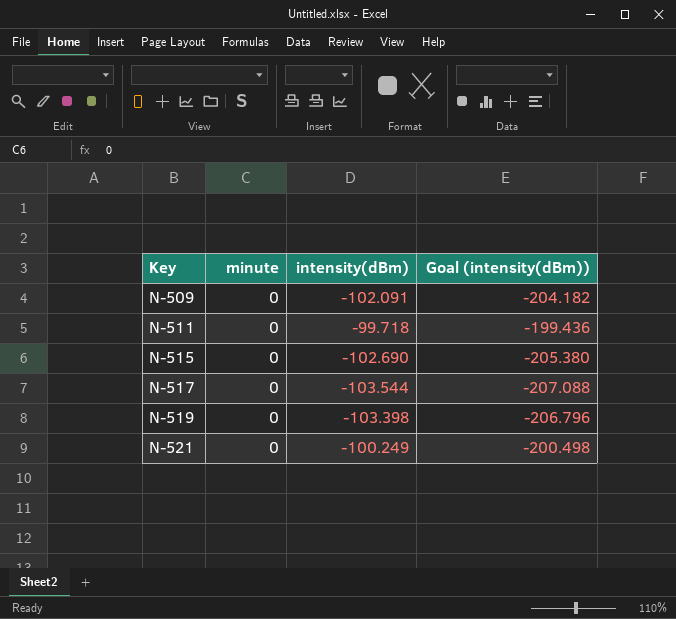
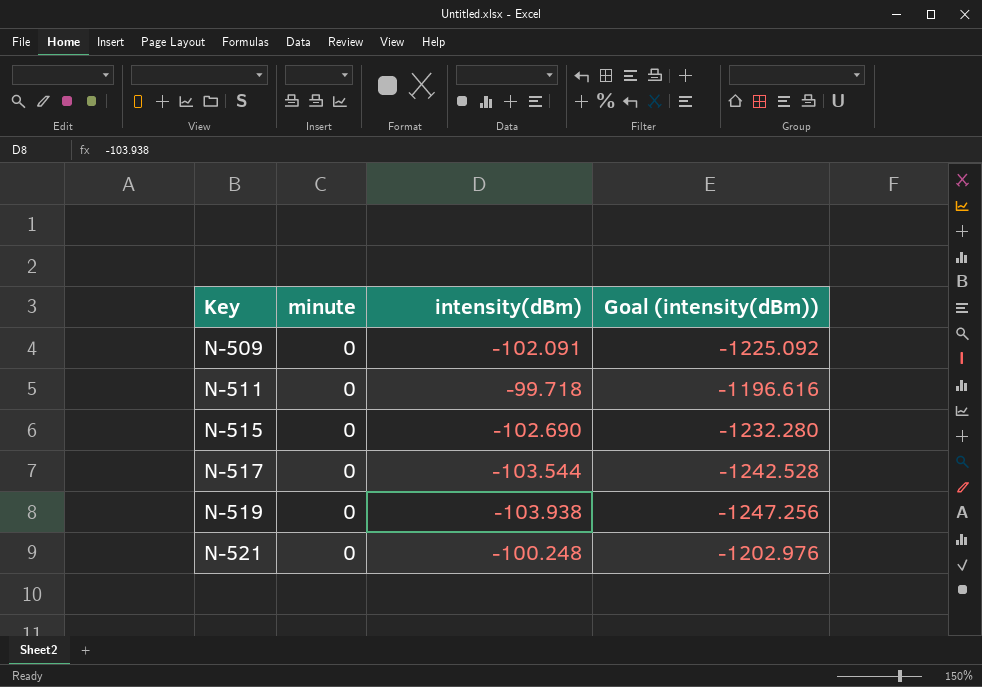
column Goal (intensity(dBm)) | formula: [intensity(dBm)] * 2 -> [intensity(dBm)] * 12
N-519 | intensity(dBm): -103.398 -> -103.938
N-521 | intensity(dBm): -100.249 -> -100.248

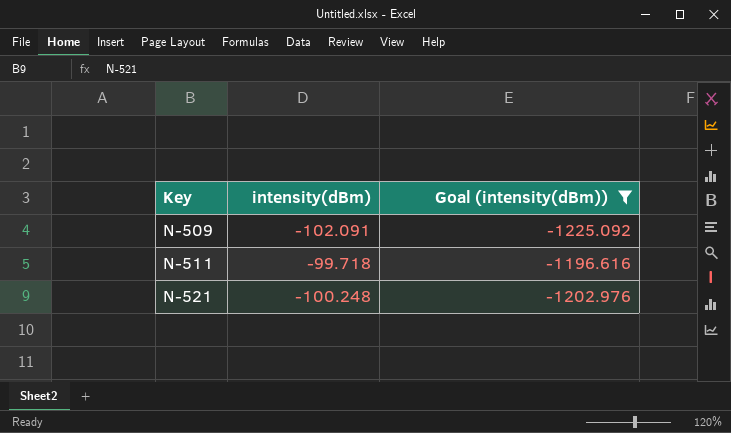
filter: none -> Goal (intensity(dBm)) >= -1225.092
column minute | position: 2 -> none

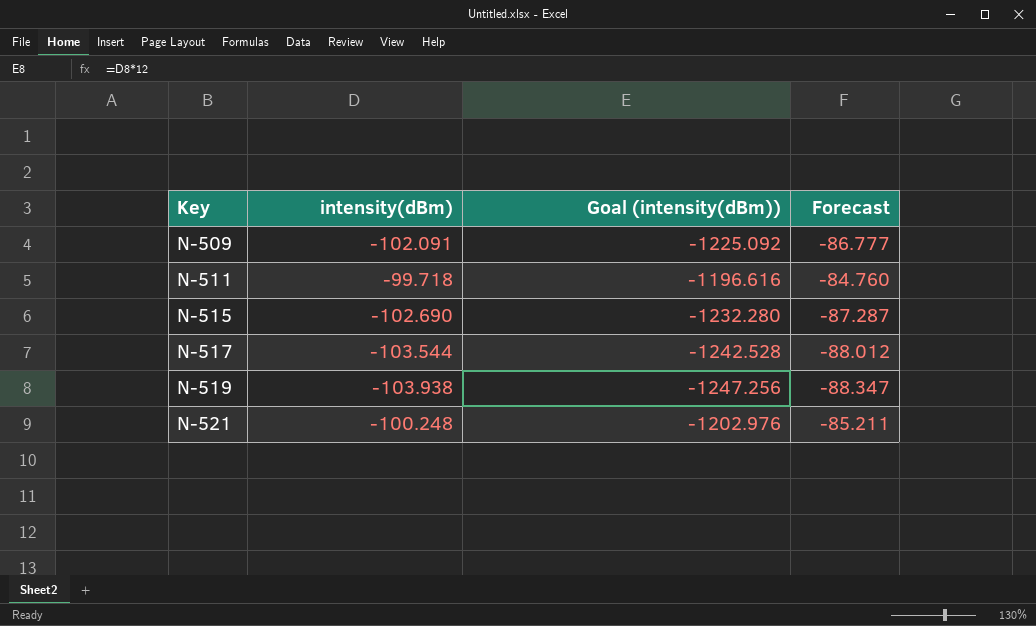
filter: Goal (intensity(dBm)) >= -1225.092 -> none
column Forecast | formula: none -> [intensity(dBm)] * 0.85

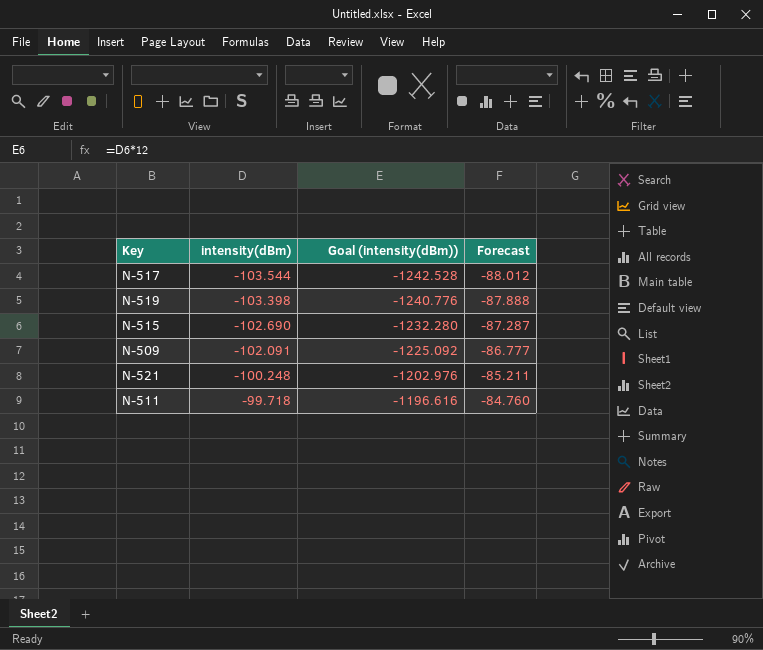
row order: Key ascending -> intensity(dBm) ascending
N-519 | intensity(dBm): -103.938 -> -103.398
N-519 | Goal (intensity(dBm)): -1247.256 -> -1240.776
N-519 | Forecast: -88.347 -> -87.888

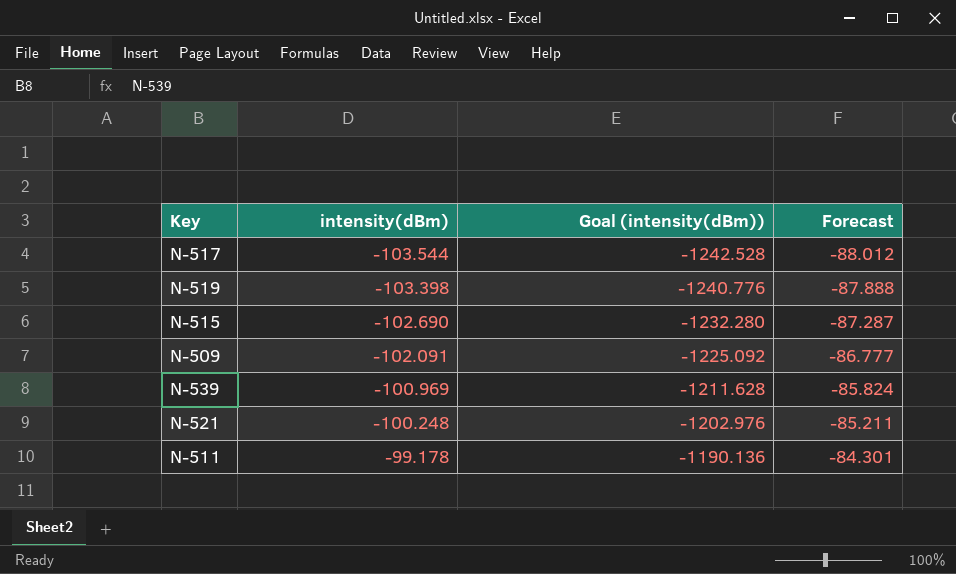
row N-539: none -> -100.969 | -1211.628 | -85.824
N-511 | intensity(dBm): -99.718 -> -99.178
N-511 | Goal (intensity(dBm)): -1196.616 -> -1190.136
N-511 | Forecast: -84.760 -> -84.301

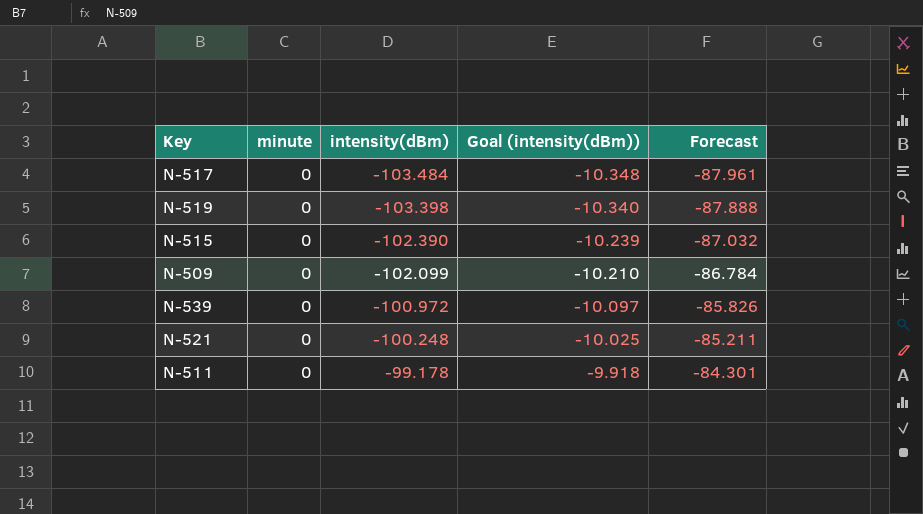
column minute | position: none -> 2
column Goal (intensity(dBm)) | formula: [intensity(dBm)] * 12 -> [intensity(dBm)] * 0.1
N-517 | intensity(dBm): -103.544 -> -103.484
N-517 | Forecast: -88.012 -> -87.961
N-515 | intensity(dBm): -102.690 -> -102.390
N-515 | Forecast: -87.287 -> -87.032
N-509 | intensity(dBm): -102.091 -> -102.099
N-509 | Forecast: -86.777 -> -86.784
N-539 | intensity(dBm): -100.969 -> -100.972
N-539 | Forecast: -85.824 -> -85.826

